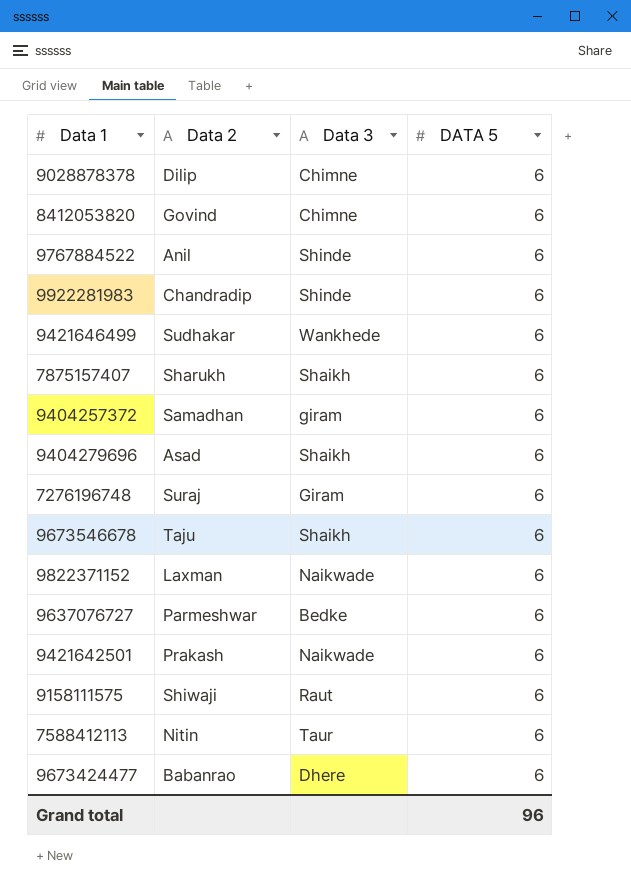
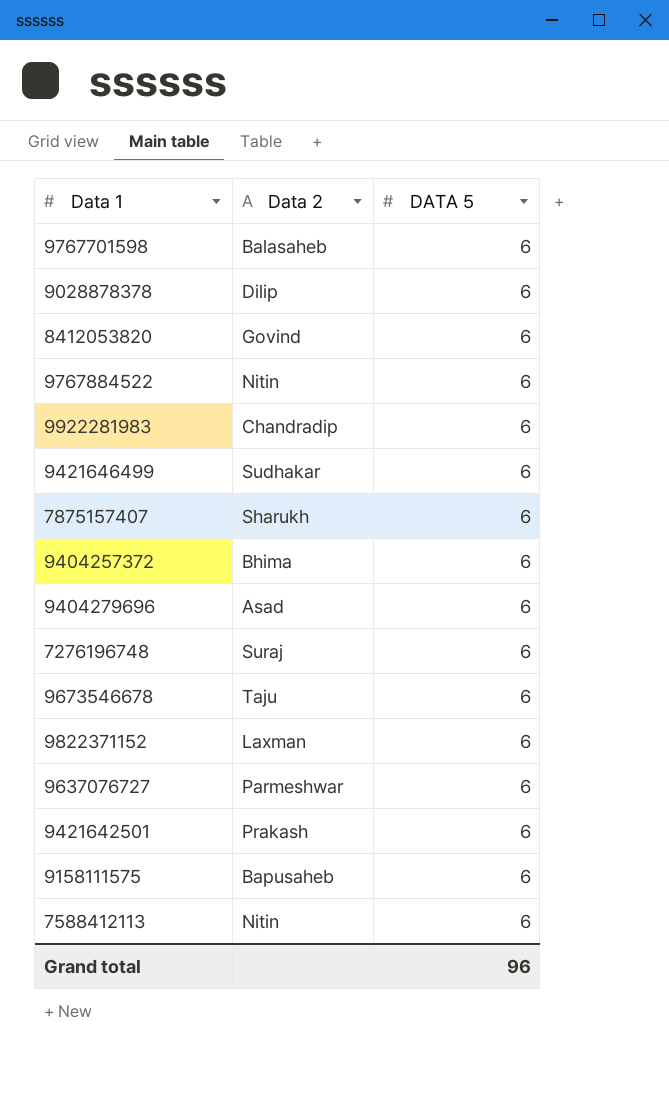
column Data 3 | position: 3 -> none
row 9673424477: Babanrao | Dhere | 6 -> none
row 9767701598: none -> Balasaheb | 6
9767884522 | Data 2: Anil -> Nitin
9404257372 | Data 2: Samadhan -> Bhima
9158111575 | Data 2: Shiwaji -> Bapusaheb

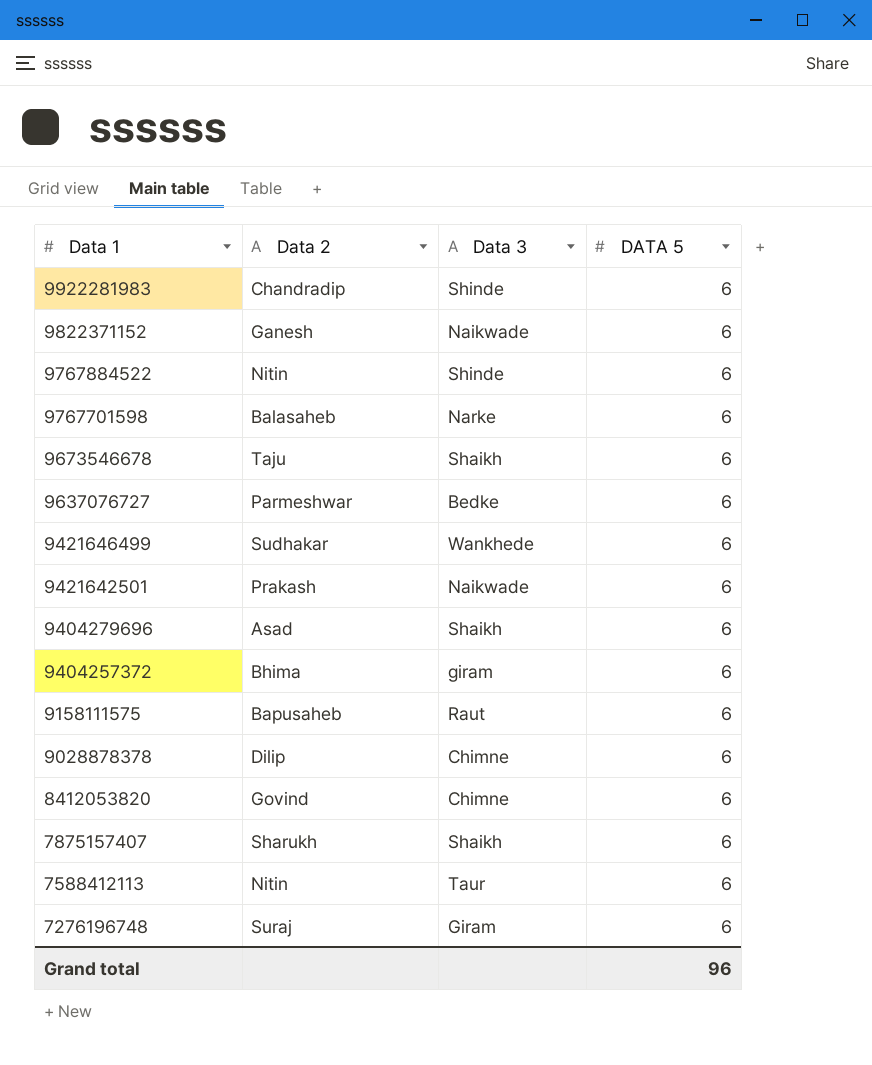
row order: none -> Data 1 descending
column Data 3 | position: none -> 3
9822371152 | Data 2: Laxman -> Ganesh

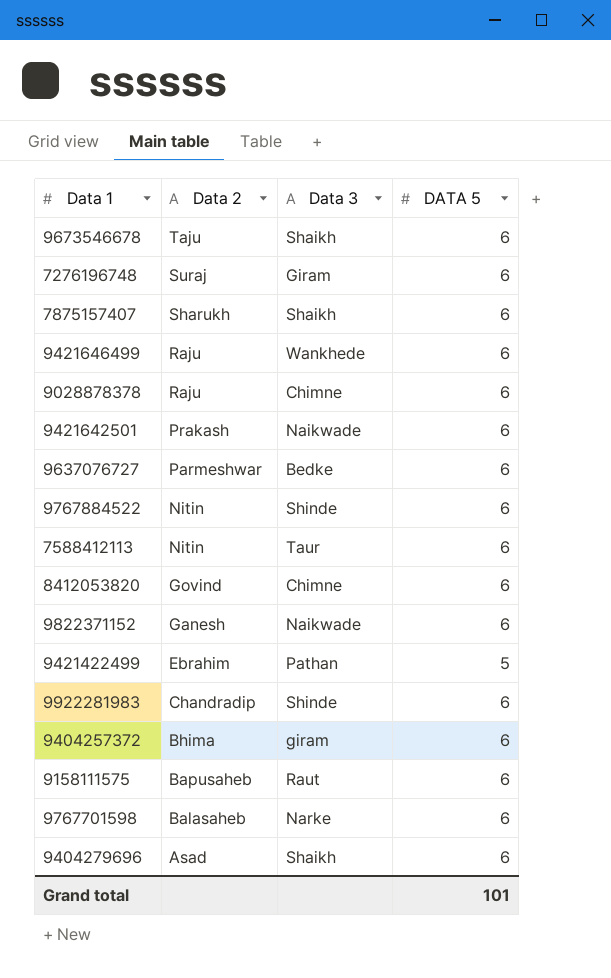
row order: Data 1 descending -> Data 2 descending
9421646499 | Data 2: Sudhakar -> Raju
9028878378 | Data 2: Dilip -> Raju
row 9421422499: none -> Ebrahim | Pathan | 5
Grand total | DATA 5: 96 -> 101

